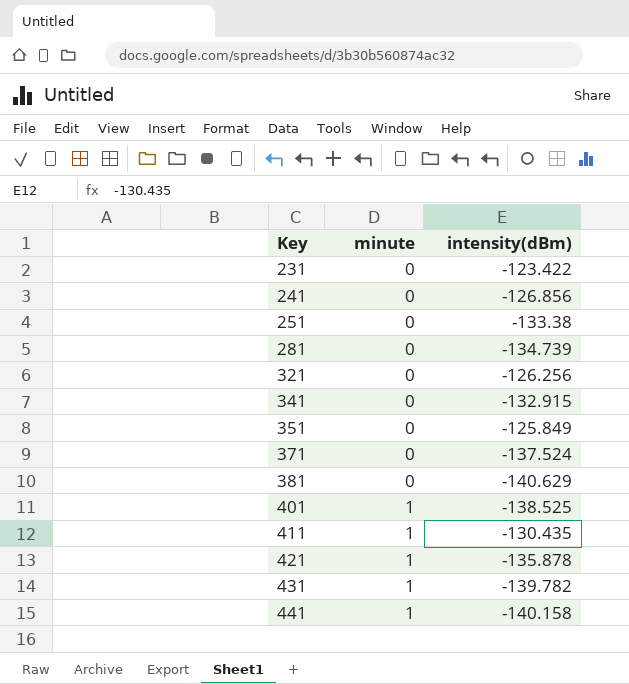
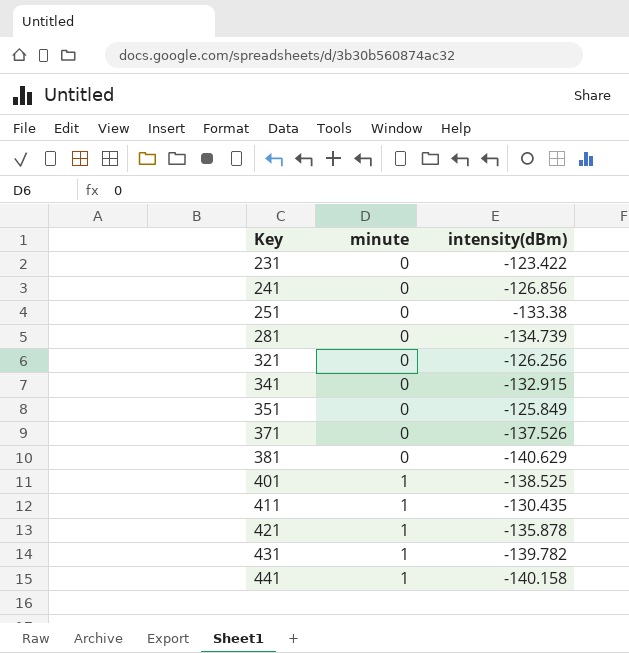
371 | intensity(dBm): -137.524 -> -137.526

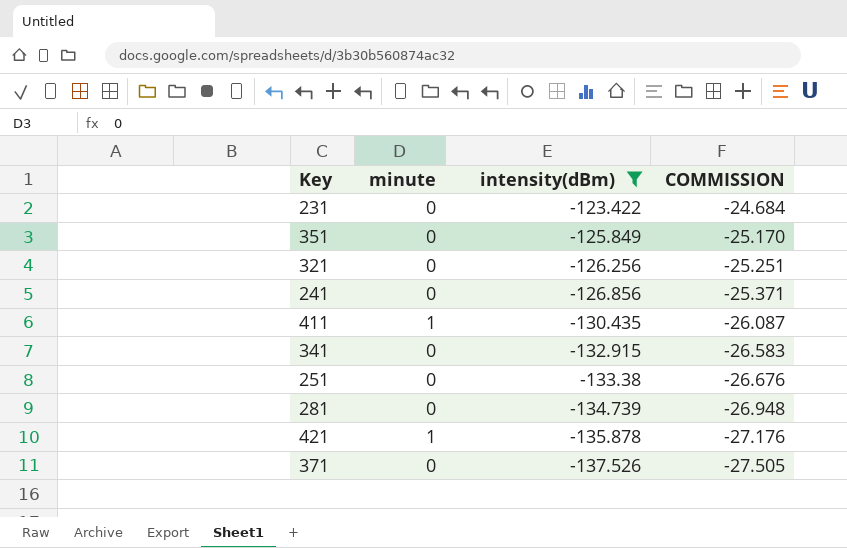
filter: none -> intensity(dBm) >= -137.526
row order: Key ascending -> intensity(dBm) descending
column COMMISSION | formula: none -> [intensity(dBm)] * 0.2

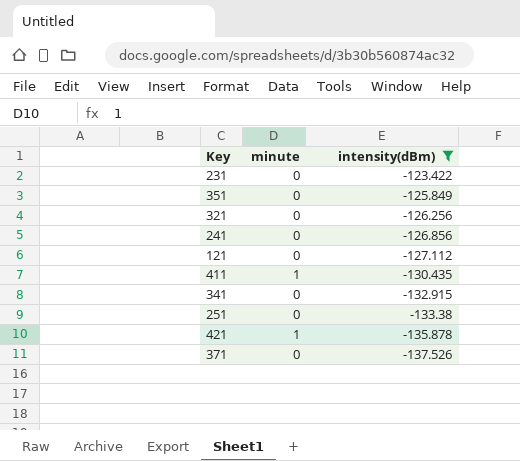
column COMMISSION | formula: [intensity(dBm)] * 0.2 -> none
row 281: 0 | -134.739 | -26.948 -> none
row 121: none -> 0 | -127.112

